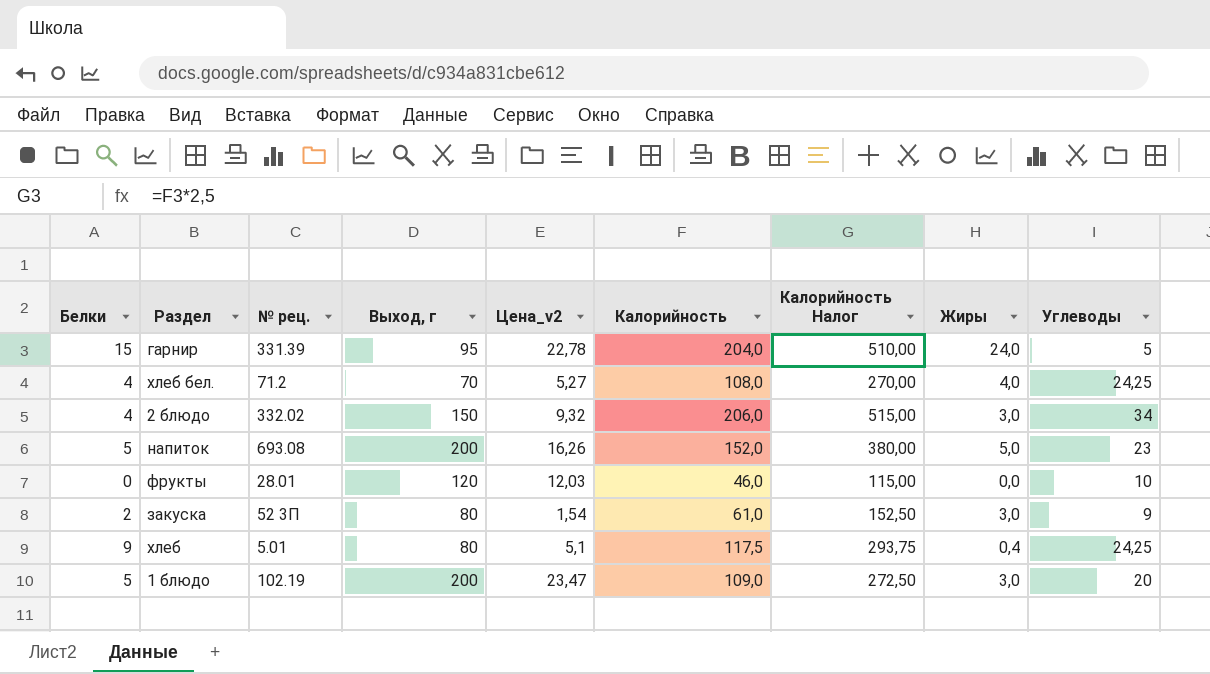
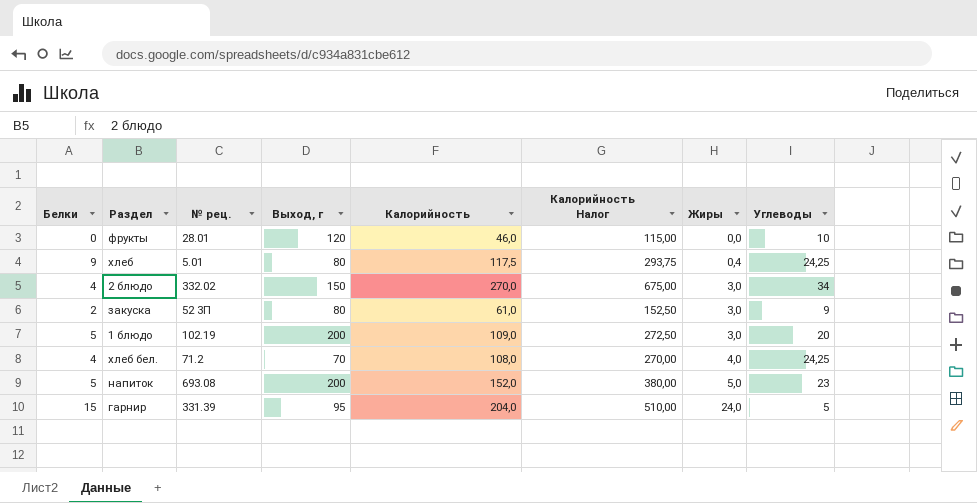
row order: none -> Жиры ascending
column Цена_v2 | position: 5 -> none
2 блюдо | Калорийность: 206,0 -> 270,0
2 блюдо | Калорийность Налог: 515,00 -> 675,00

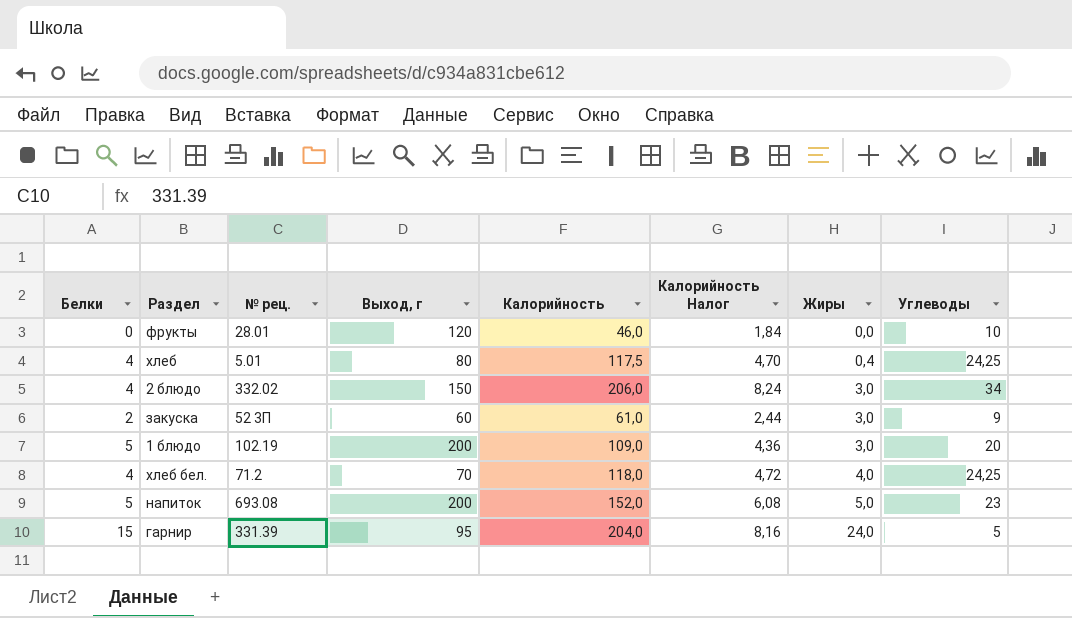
column Калорийность Налог | formula: [Калорийность] * 2,5 -> [Калорийность] * 0,04
хлеб | Белки: 9 -> 4
2 блюдо | Калорийность: 270,0 -> 206,0
закуска | Выход, г: 80 -> 60
хлеб бел. | Калорийность: 108,0 -> 118,0

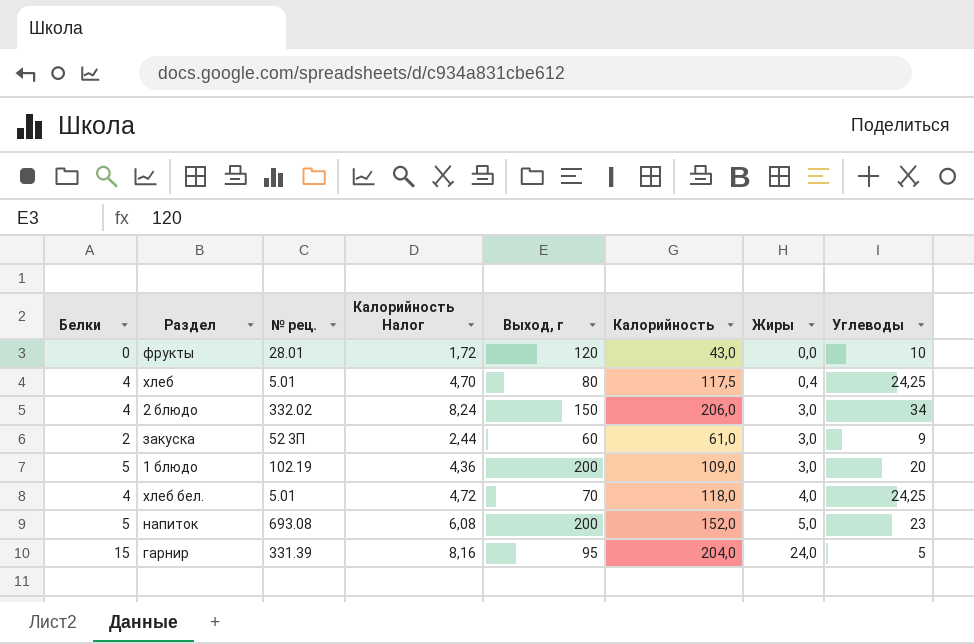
column Калорийность Налог | position: 6 -> 4
фрукты | Калорийность Налог: 1,84 -> 1,72
фрукты | Калорийность: 46,0 -> 43,0
хлеб бел. | № рец.: 71.2 -> 5.01

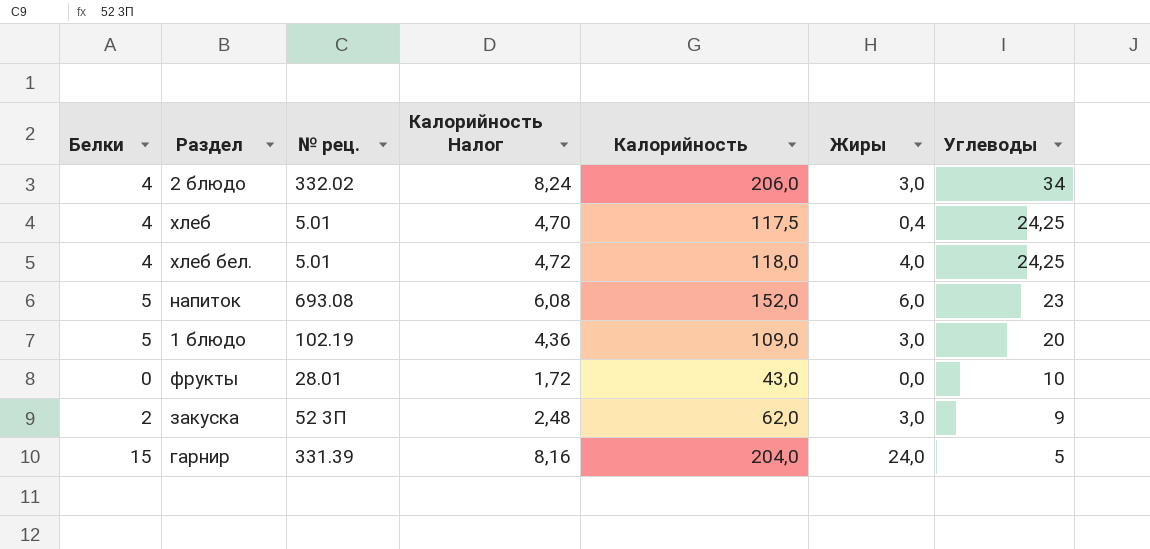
row order: Жиры ascending -> Углеводы descending
column Выход, г | position: 5 -> none
напиток | Жиры: 5,0 -> 6,0
закуска | Калорийность Налог: 2,44 -> 2,48
закуска | Калорийность: 61,0 -> 62,0

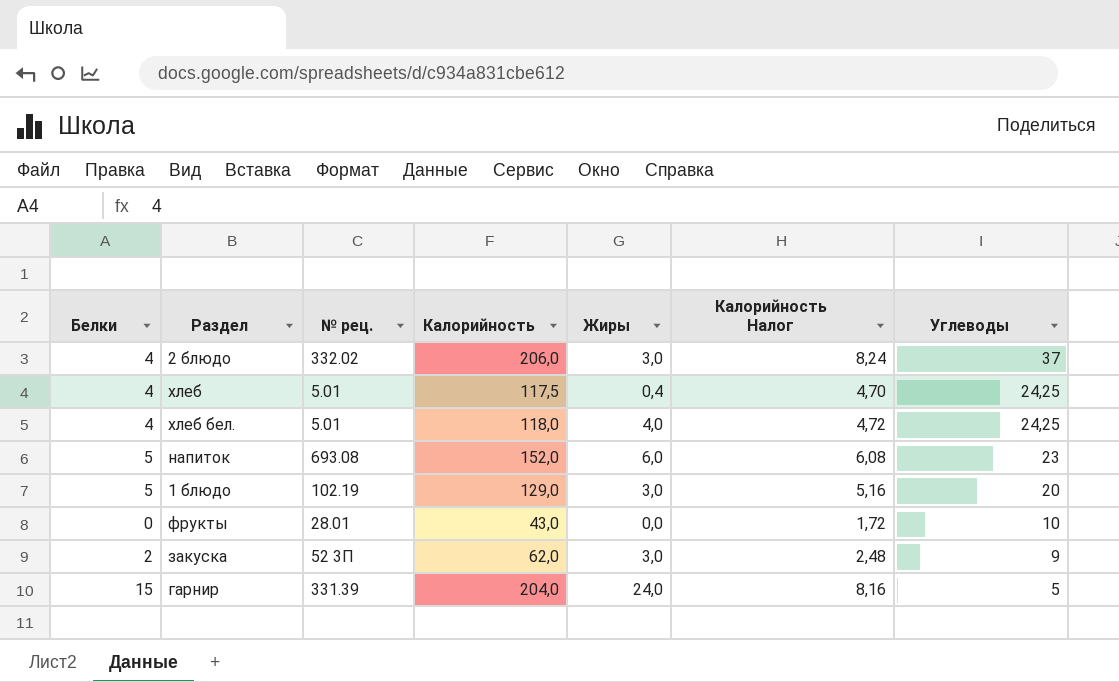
column Калорийность Налог | position: 4 -> 6
2 блюдо | Углеводы: 34 -> 37
1 блюдо | Калорийность: 109,0 -> 129,0
1 блюдо | Калорийность Налог: 4,36 -> 5,16

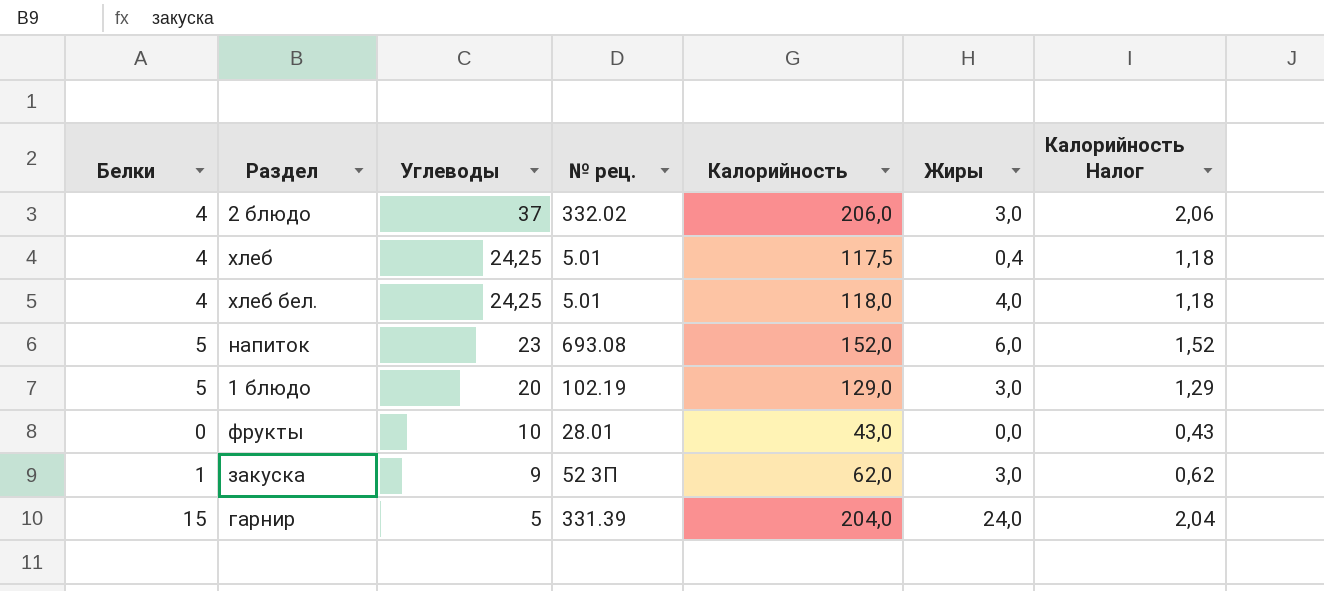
column Углеводы | position: 7 -> 3
column Калорийность Налог | formula: [Калорийность] * 0,04 -> [Калорийность] * 0,01
закуска | Белки: 2 -> 1

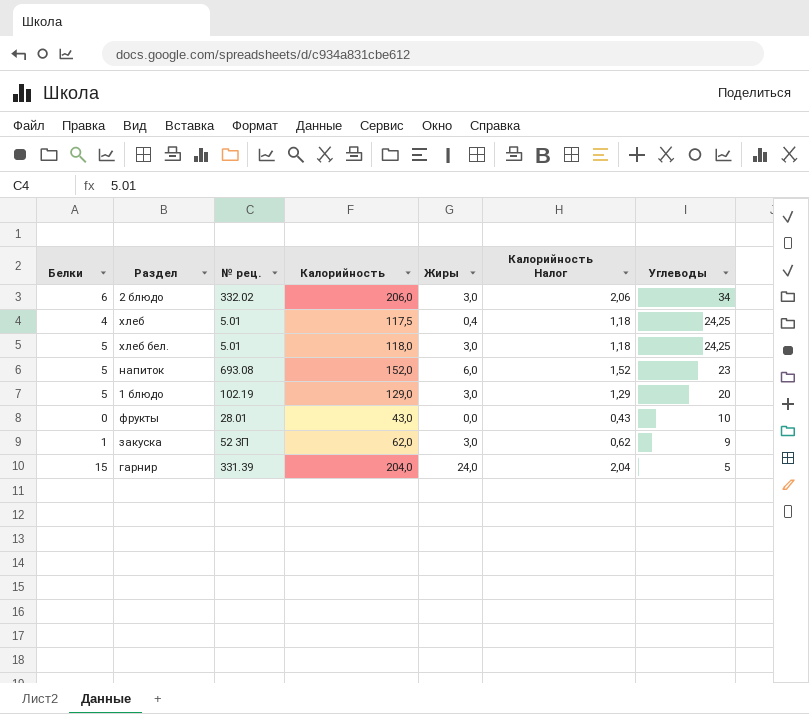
column Углеводы | position: 3 -> 7
2 блюдо | Белки: 4 -> 6
2 блюдо | Углеводы: 37 -> 34
хлеб бел. | Белки: 4 -> 5
хлеб бел. | Жиры: 4,0 -> 3,0

